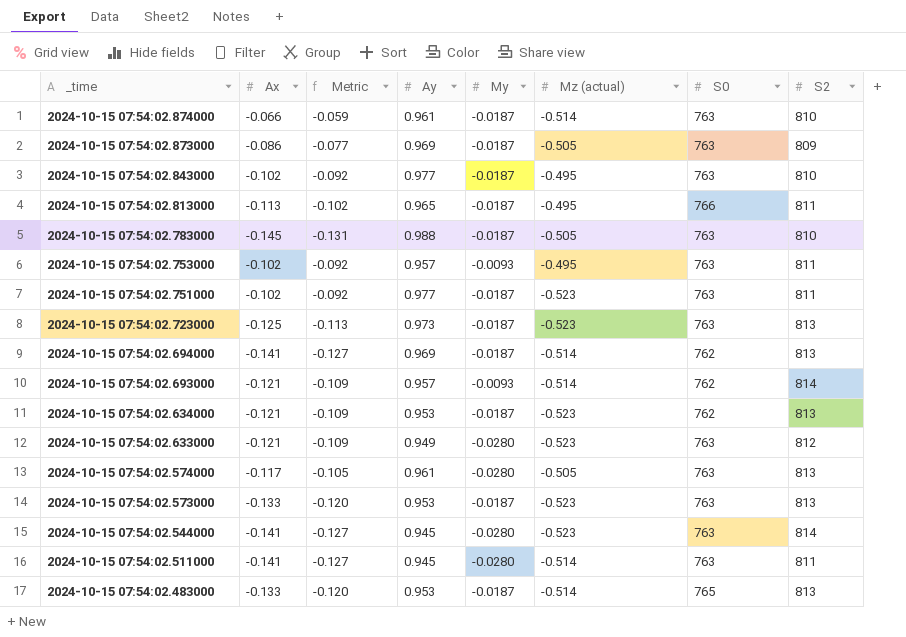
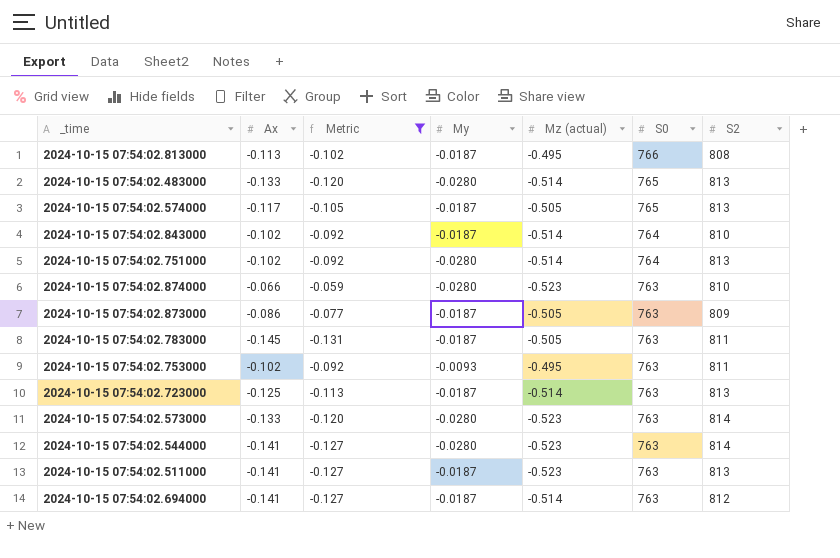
filter: none -> Metric != -0.109
row order: _time descending -> S0 descending
column Ay | position: 4 -> none
2024-10-15 07:54:02.813000 | S2: 811 -> 808
2024-10-15 07:54:02.483000 | My: -0.0187 -> -0.0280
2024-10-15 07:54:02.574000 | My: -0.0280 -> -0.0187
2024-10-15 07:54:02.574000 | S0: 763 -> 765
2024-10-15 07:54:02.843000 | Mz (actual): -0.495 -> -0.514
2024-10-15 07:54:02.843000 | S0: 763 -> 764
2024-10-15 07:54:02.751000 | My: -0.0187 -> -0.0280
2024-10-15 07:54:02.751000 | Mz (actual): -0.523 -> -0.514
2024-10-15 07:54:02.751000 | S0: 763 -> 764
2024-10-15 07:54:02.751000 | S2: 811 -> 813
2024-10-15 07:54:02.874000 | My: -0.0187 -> -0.0280
2024-10-15 07:54:02.874000 | Mz (actual): -0.514 -> -0.523
2024-10-15 07:54:02.783000 | S2: 810 -> 811
2024-10-15 07:54:02.723000 | Mz (actual): -0.523 -> -0.514
2024-10-15 07:54:02.573000 | My: -0.0187 -> -0.0280
2024-10-15 07:54:02.573000 | S2: 813 -> 814
2024-10-15 07:54:02.511000 | My: -0.0280 -> -0.0187
2024-10-15 07:54:02.511000 | Mz (actual): -0.514 -> -0.523
2024-10-15 07:54:02.511000 | S2: 811 -> 813
2024-10-15 07:54:02.694000 | S0: 762 -> 763
2024-10-15 07:54:02.694000 | S2: 813 -> 812

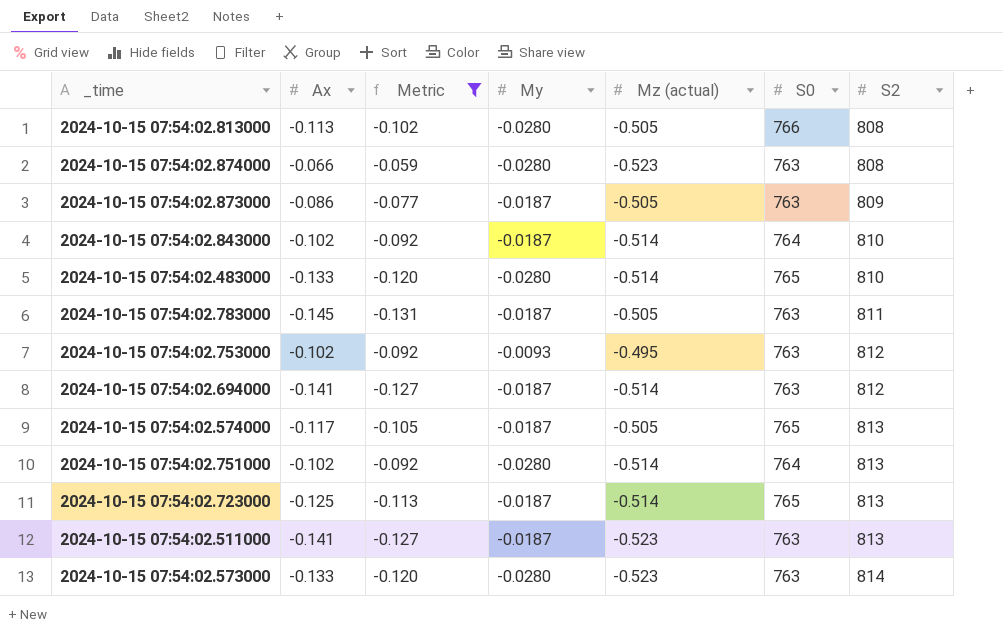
row order: S0 descending -> S2 ascending
row 2024-10-15 07:54:02.544000: -0.141 | -0.127 | -0.0280 | -0.523 | 763 | 814 -> none
2024-10-15 07:54:02.813000 | My: -0.0187 -> -0.0280
2024-10-15 07:54:02.813000 | Mz (actual): -0.495 -> -0.505
2024-10-15 07:54:02.874000 | S2: 810 -> 808
2024-10-15 07:54:02.483000 | S2: 813 -> 810
2024-10-15 07:54:02.753000 | S2: 811 -> 812
2024-10-15 07:54:02.723000 | S0: 763 -> 765

